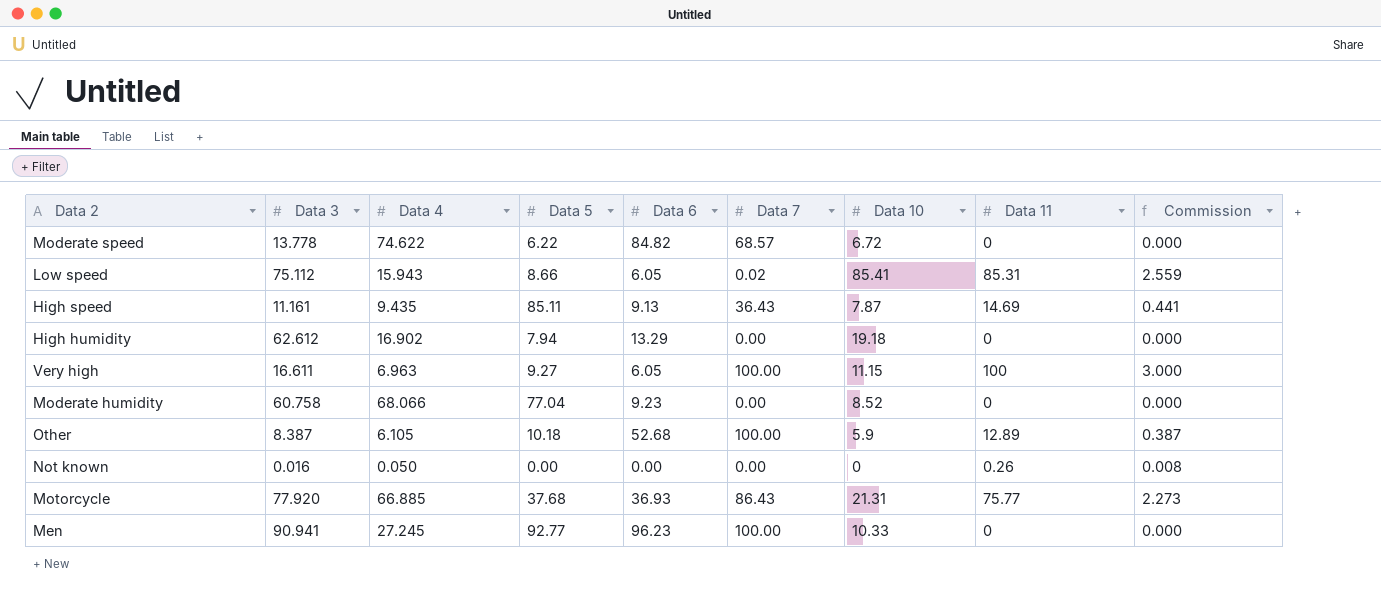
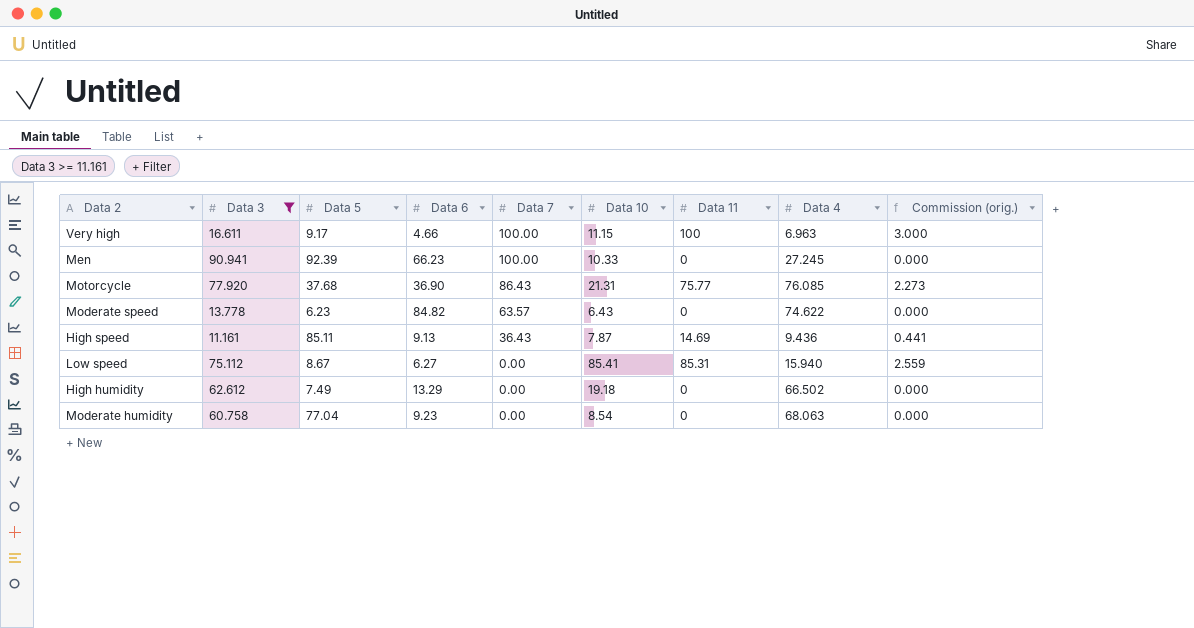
filter: none -> Data 3 >= 11.161
row order: none -> Data 7 descending
column Data 4 | position: 3 -> 8
column name: Commission -> Commission (orig.)
Very high | Data 5: 9.27 -> 9.17
Very high | Data 6: 6.05 -> 4.66
Men | Data 5: 92.77 -> 92.39
Men | Data 6: 96.23 -> 66.23
Motorcycle | Data 6: 36.93 -> 36.90
Motorcycle | Data 4: 66.885 -> 76.085
Moderate speed | Data 5: 6.22 -> 6.23
Moderate speed | Data 7: 68.57 -> 63.57
Moderate speed | Data 10: 6.72 -> 6.43
High speed | Data 4: 9.435 -> 9.436
Low speed | Data 5: 8.66 -> 8.67
Low speed | Data 6: 6.05 -> 6.27
Low speed | Data 7: 0.02 -> 0.00
Low speed | Data 4: 15.943 -> 15.940
High humidity | Data 5: 7.94 -> 7.49
High humidity | Data 4: 16.902 -> 66.502
Moderate humidity | Data 10: 8.52 -> 8.54
Moderate humidity | Data 4: 68.066 -> 68.063

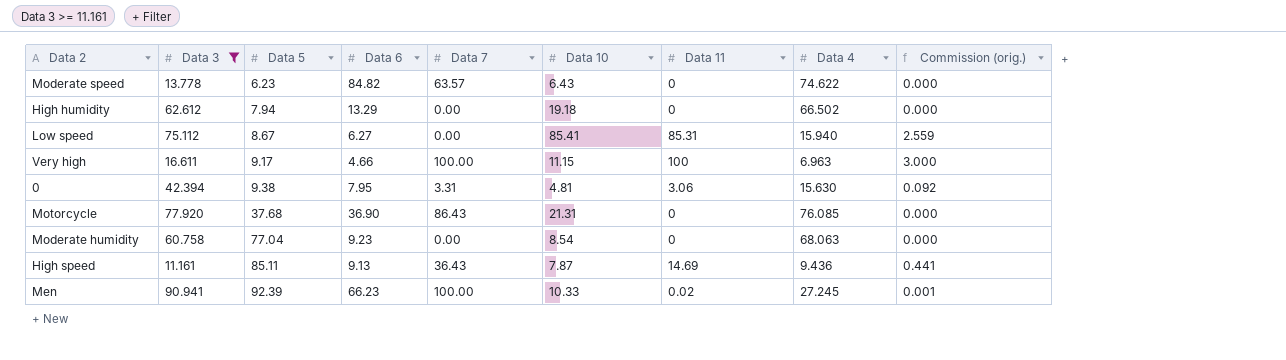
row order: Data 7 descending -> Data 5 ascending
High humidity | Data 5: 7.49 -> 7.94
row 0: none -> 42.394 | 9.38 | 7.95 | 3.31 | 4.81 | 3.06 | 15.630 | 0.092
Motorcycle | Data 11: 75.77 -> 0
Motorcycle | Commission (orig.): 2.273 -> 0.000
Men | Data 11: 0 -> 0.02
Men | Commission (orig.): 0.000 -> 0.001

